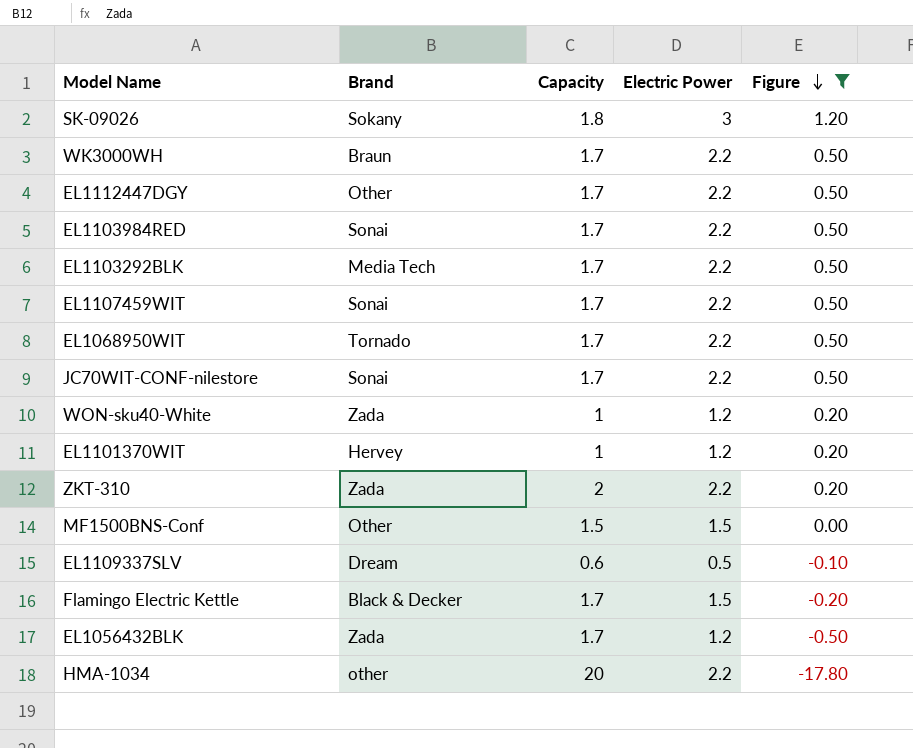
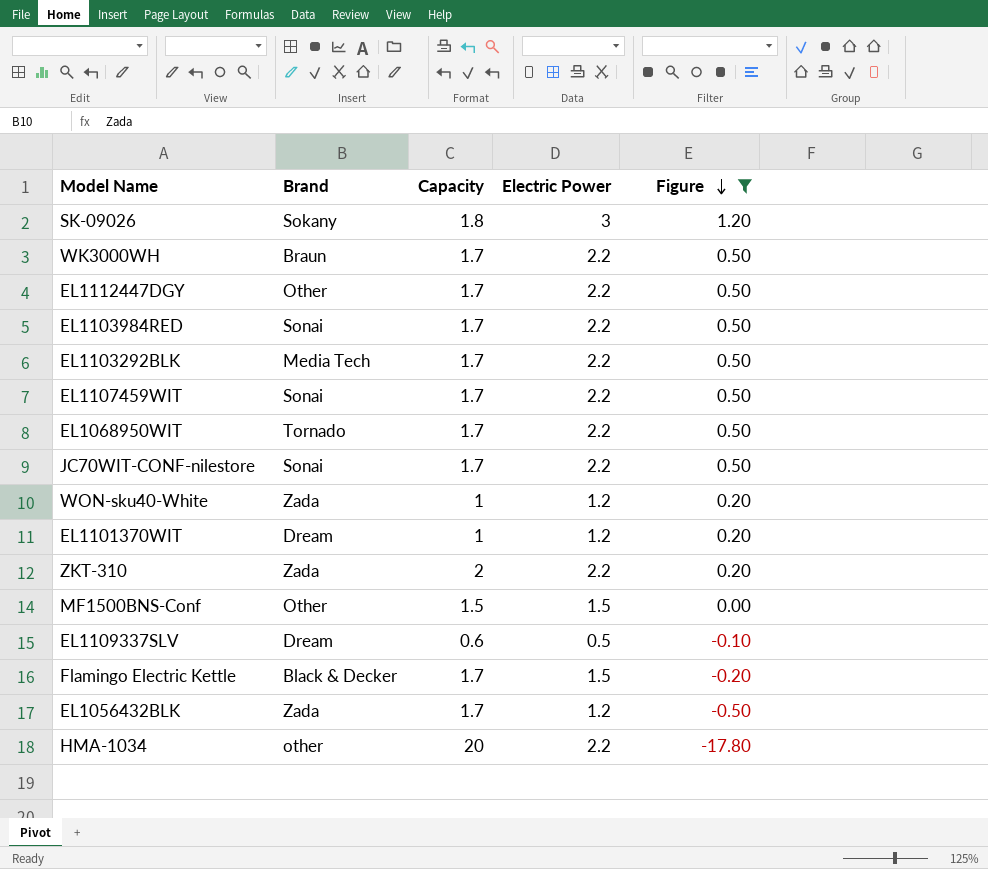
EL1101370WIT | Brand: Hervey -> Dream

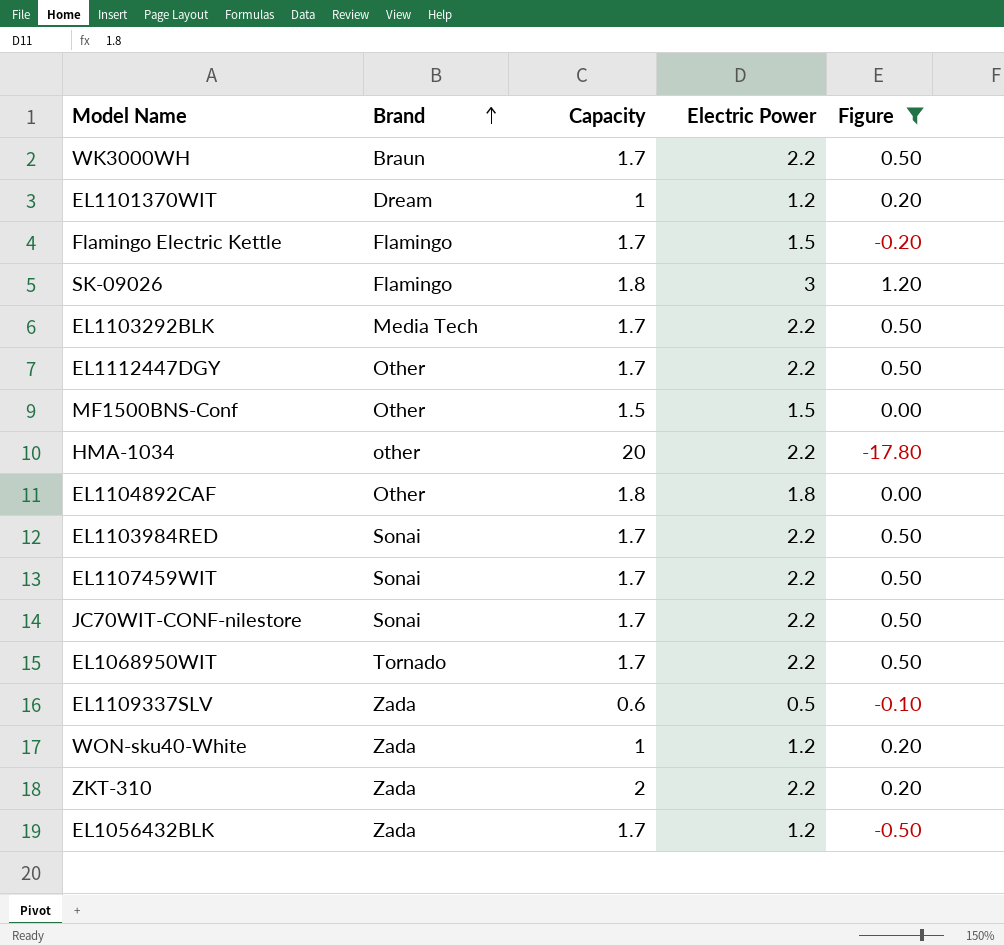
row order: Figure descending -> Brand ascending
Flamingo Electric Kettle | Brand: Black & Decker -> Flamingo
SK-09026 | Brand: Sokany -> Flamingo
row EL1104892CAF: none -> Other | 1.8 | 1.8 | 0.00
EL1109337SLV | Brand: Dream -> Zada

